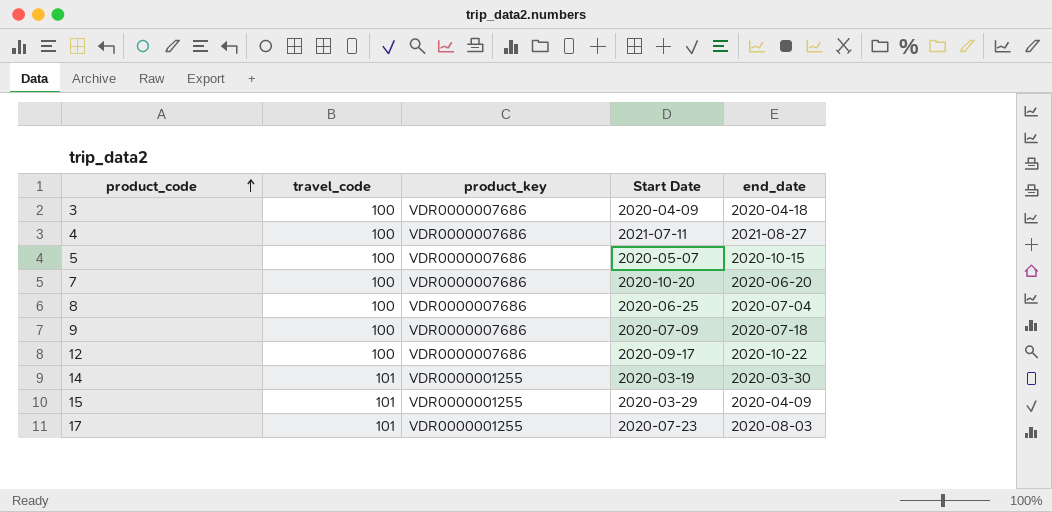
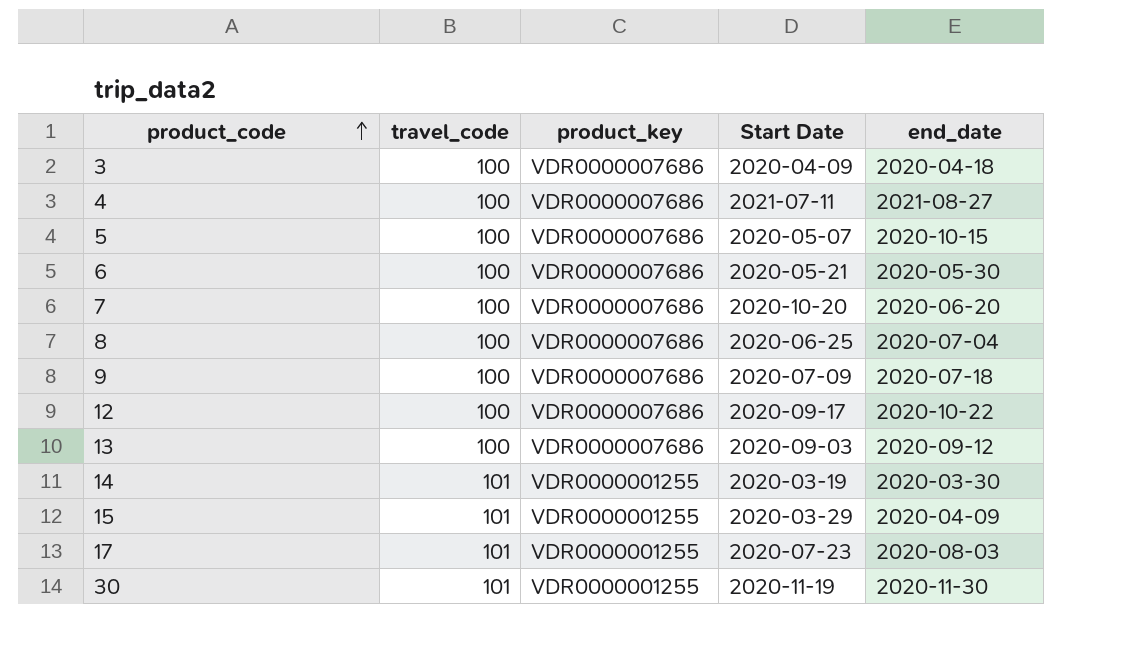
row 6: none -> 100 | VDR0000007686 | 2020-05-21 | 2020-05-30
row 13: none -> 100 | VDR0000007686 | 2020-09-03 | 2020-09-12
row 30: none -> 101 | VDR0000001255 | 2020-11-19 | 2020-11-30

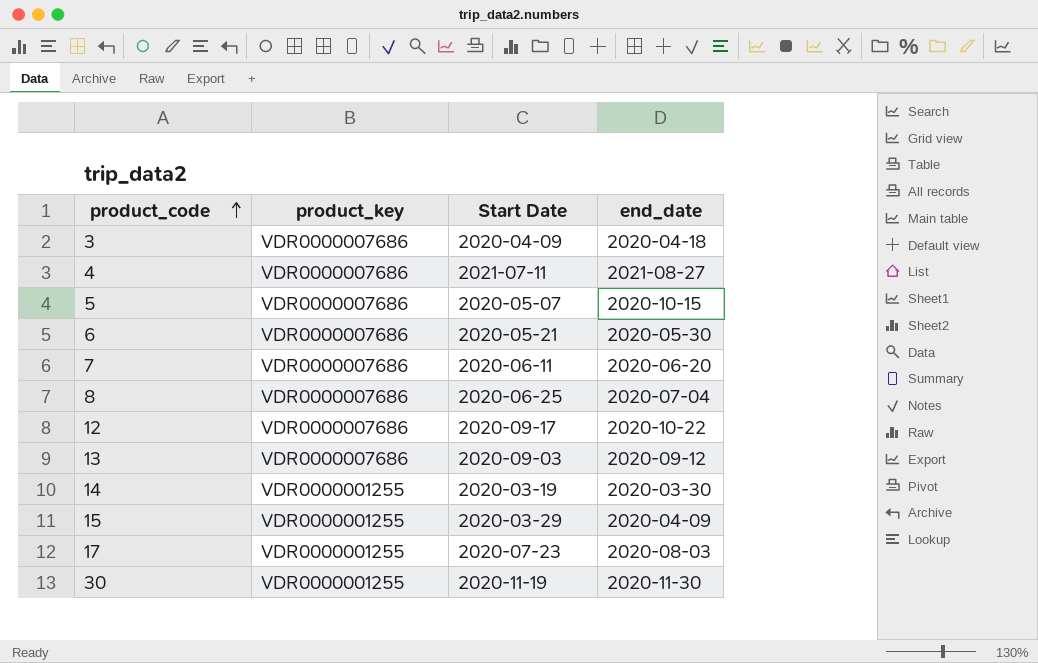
column travel_code | position: 2 -> none
row 9: 100 | VDR0000007686 | 2020-07-09 | 2020-07-18 -> none
7 | Start Date: 2020-10-20 -> 2020-06-11

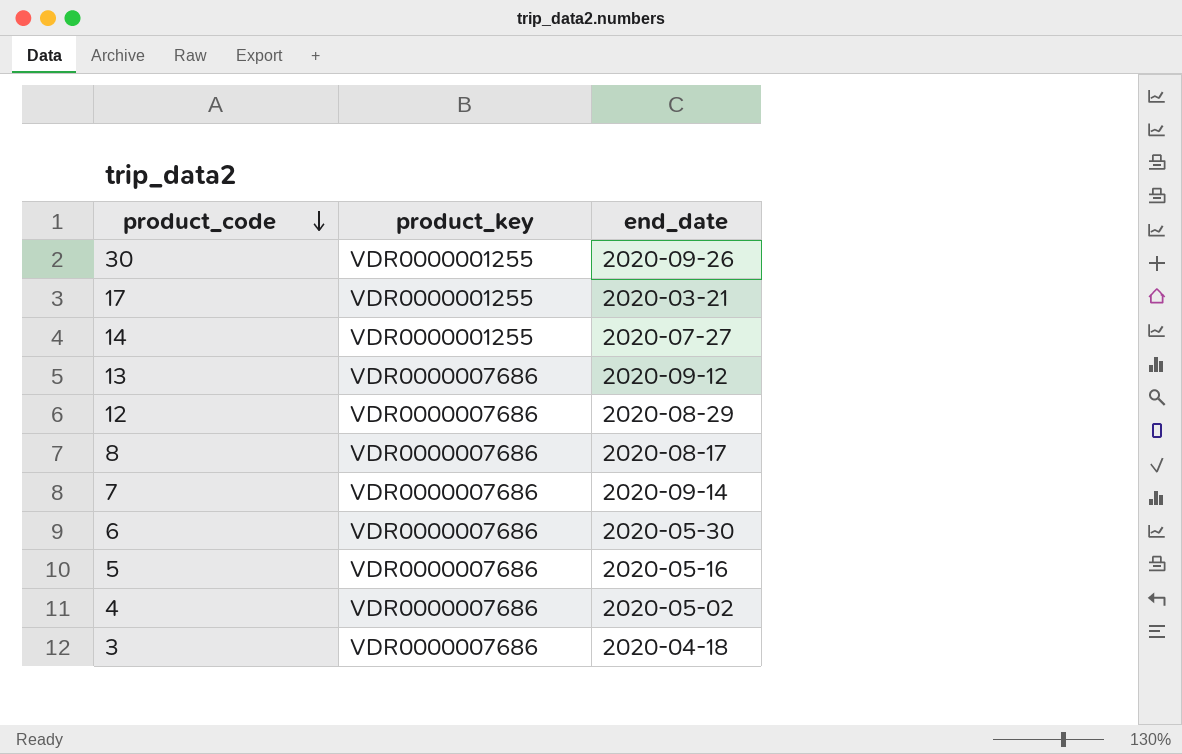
row order: product_code ascending -> product_code descending
column Start Date | position: 3 -> none
row 15: VDR0000001255 | 2020-03-29 | 2020-04-09 -> none
30 | end_date: 2020-11-30 -> 2020-09-26
17 | end_date: 2020-08-03 -> 2020-03-21
14 | end_date: 2020-03-30 -> 2020-07-27
12 | end_date: 2020-10-22 -> 2020-08-29
8 | end_date: 2020-07-04 -> 2020-08-17
7 | end_date: 2020-06-20 -> 2020-09-14
5 | end_date: 2020-10-15 -> 2020-05-16
4 | end_date: 2021-08-27 -> 2020-05-02

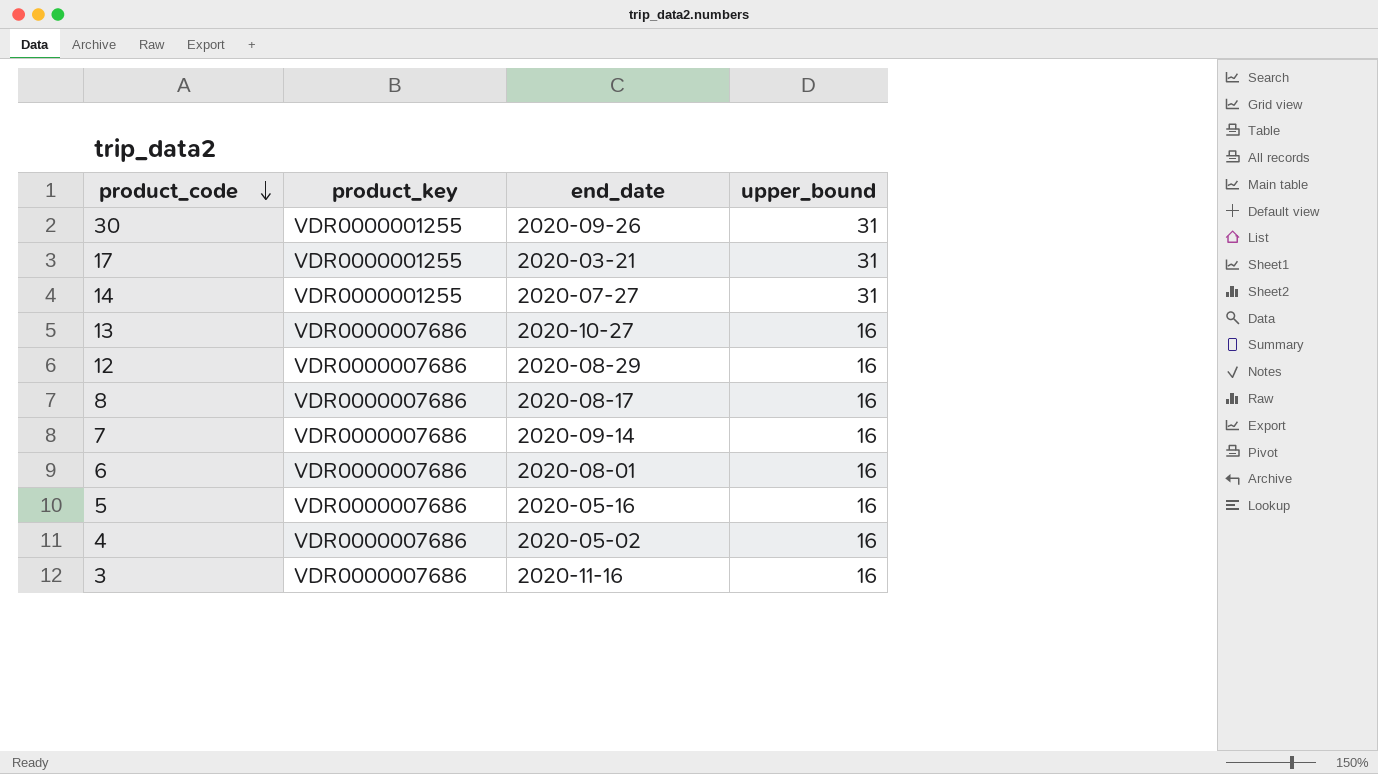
column upper_bound | position: none -> 4
13 | end_date: 2020-09-12 -> 2020-10-27
6 | end_date: 2020-05-30 -> 2020-08-01
3 | end_date: 2020-04-18 -> 2020-11-16

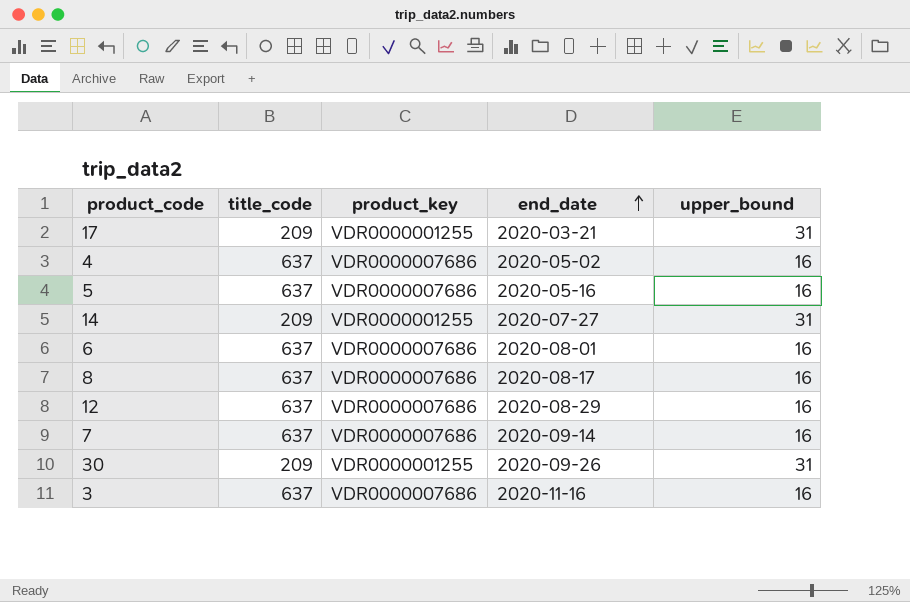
row order: product_code descending -> end_date ascending
column title_code | position: none -> 2
row 13: VDR0000007686 | 2020-10-27 | 16 -> none

